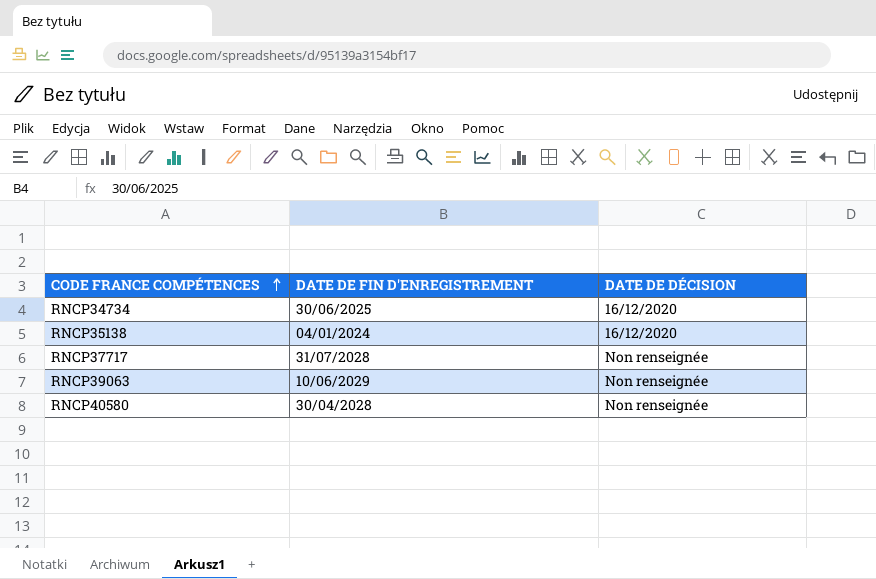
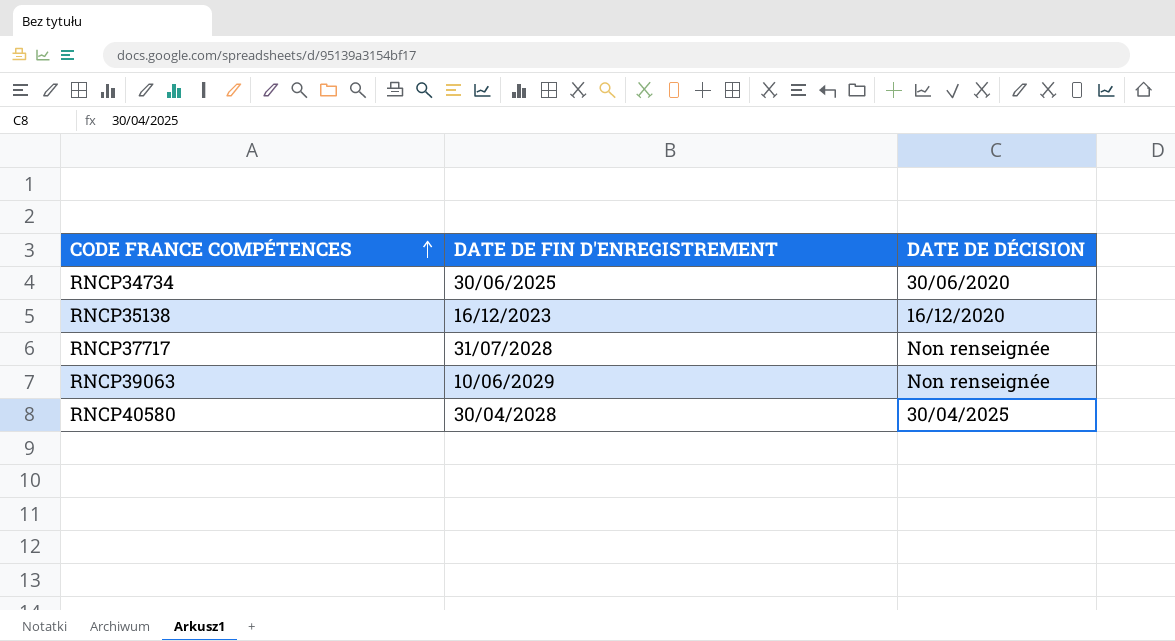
RNCP34734 | DATE DE DÉCISION: 16/12/2020 -> 30/06/2020
RNCP35138 | DATE DE FIN D'ENREGISTREMENT: 04/01/2024 -> 16/12/2023
RNCP40580 | DATE DE DÉCISION: Non renseignée -> 30/04/2025

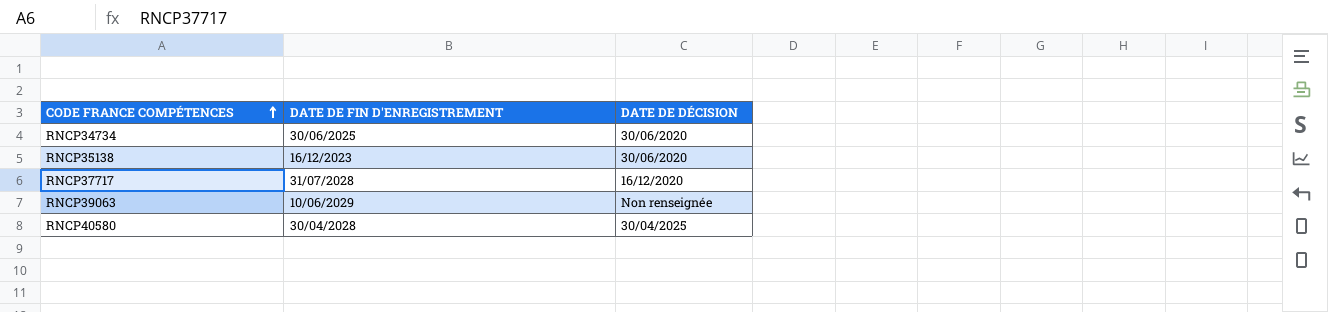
RNCP35138 | DATE DE DÉCISION: 16/12/2020 -> 30/06/2020
RNCP37717 | DATE DE DÉCISION: Non renseignée -> 16/12/2020

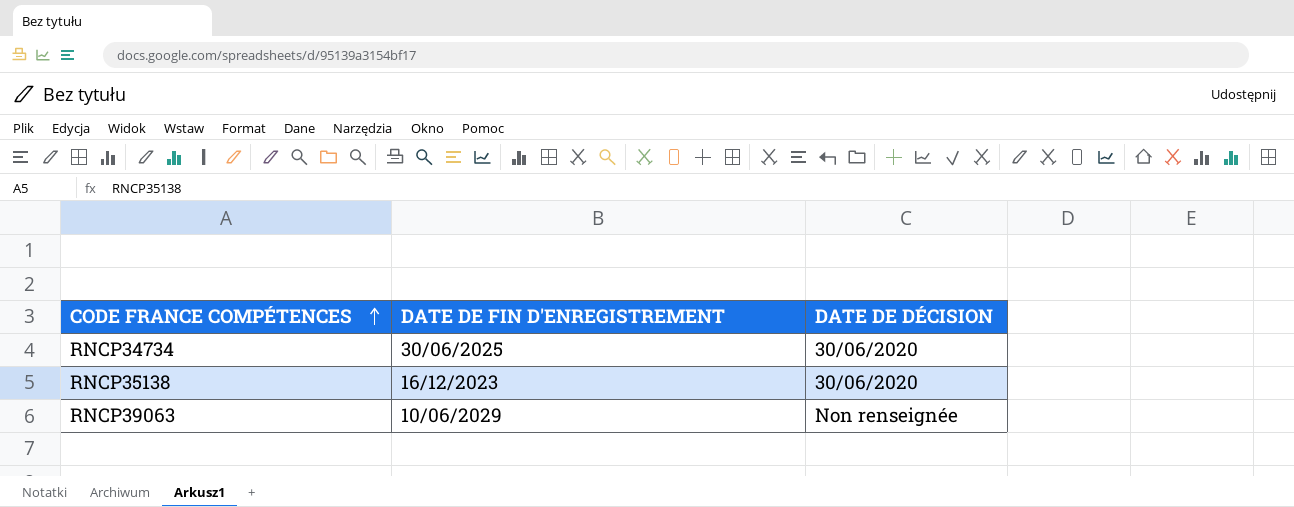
row RNCP37717: 31/07/2028 | 16/12/2020 -> none
row RNCP40580: 30/04/2028 | 30/04/2025 -> none

